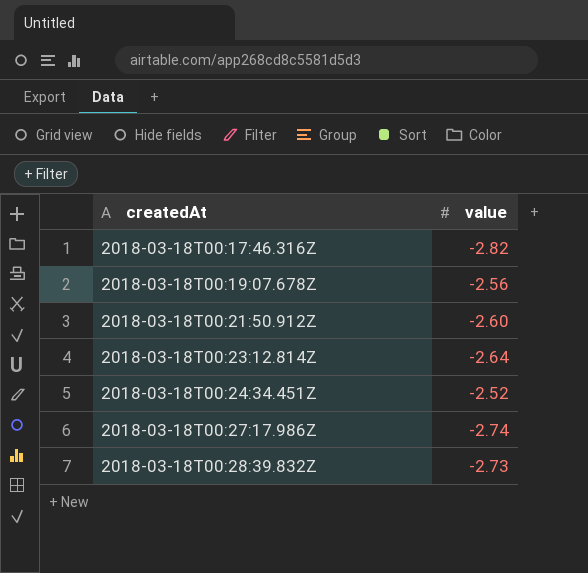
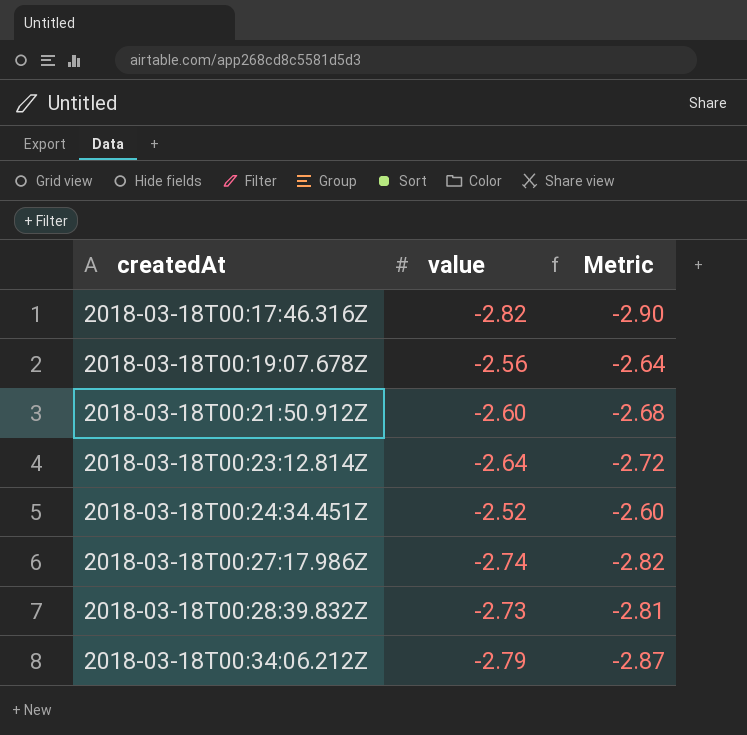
column Metric | formula: none -> [value] * 1.03
row 2018-03-18T00:34:06.212Z: none -> -2.79 | -2.87

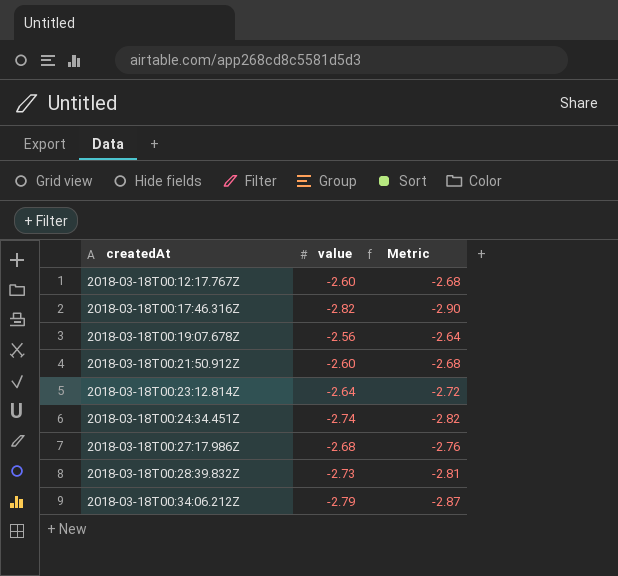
row 2018-03-18T00:12:17.767Z: none -> -2.60 | -2.68
2018-03-18T00:24:34.451Z | value: -2.52 -> -2.74
2018-03-18T00:24:34.451Z | Metric: -2.60 -> -2.82
2018-03-18T00:27:17.986Z | value: -2.74 -> -2.68
2018-03-18T00:27:17.986Z | Metric: -2.82 -> -2.76

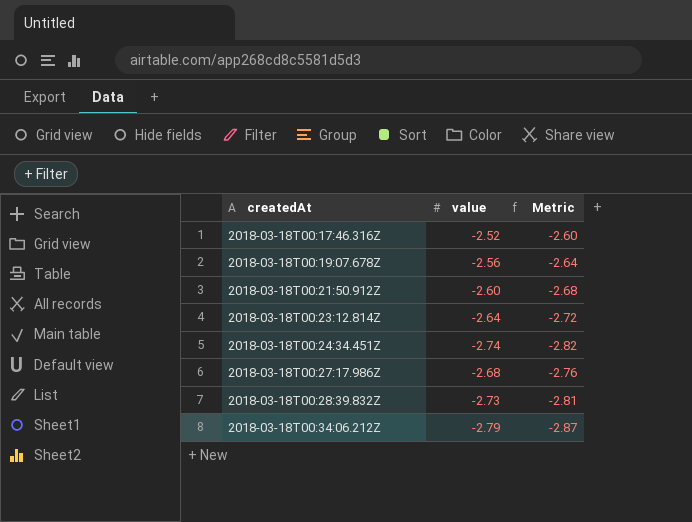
row 2018-03-18T00:12:17.767Z: -2.60 | -2.68 -> none
2018-03-18T00:17:46.316Z | value: -2.82 -> -2.52
2018-03-18T00:17:46.316Z | Metric: -2.90 -> -2.60

